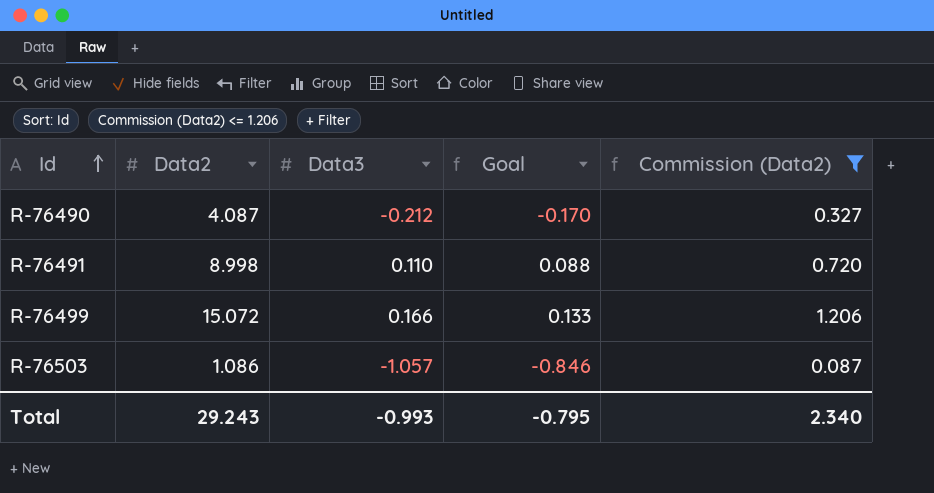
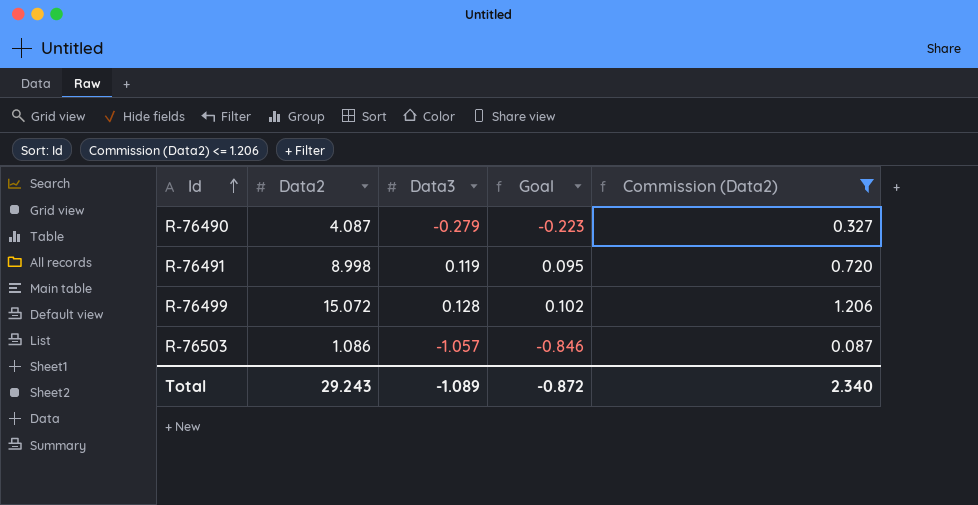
R-76490 | Data3: -0.212 -> -0.279
R-76490 | Goal: -0.170 -> -0.223
R-76491 | Data3: 0.110 -> 0.119
R-76491 | Goal: 0.088 -> 0.095
R-76499 | Data3: 0.166 -> 0.128
R-76499 | Goal: 0.133 -> 0.102
Total | Data3: -0.993 -> -1.089
Total | Goal: -0.795 -> -0.872

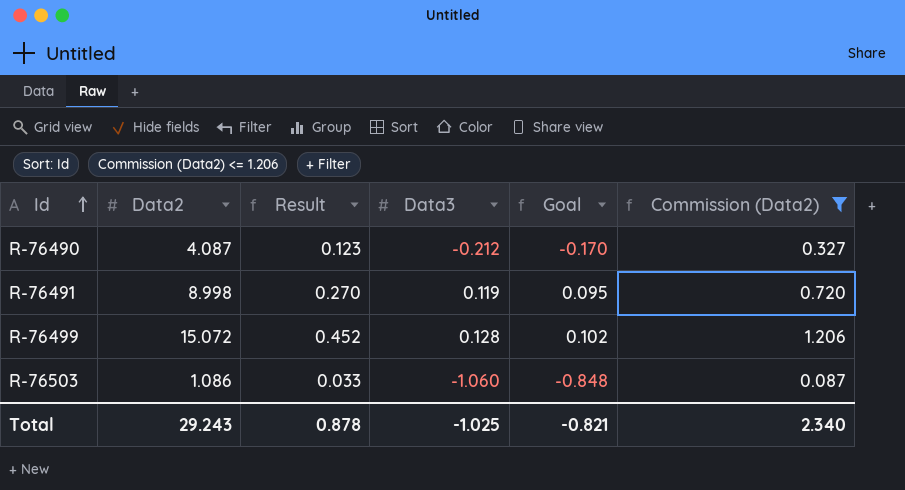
column Result | formula: none -> [Data2] * 0.03
R-76490 | Data3: -0.279 -> -0.212
R-76490 | Goal: -0.223 -> -0.170
R-76503 | Data3: -1.057 -> -1.060
R-76503 | Goal: -0.846 -> -0.848
Total | Data3: -1.089 -> -1.025
Total | Goal: -0.872 -> -0.821

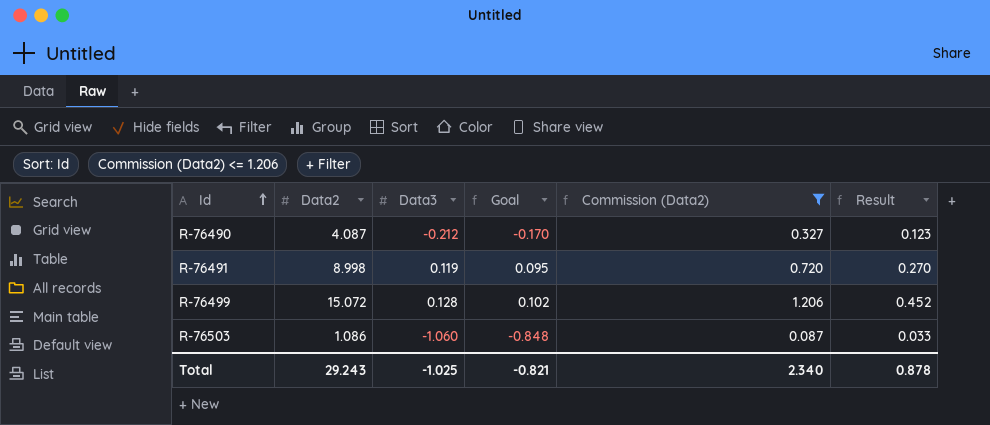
column Result | position: 3 -> 6

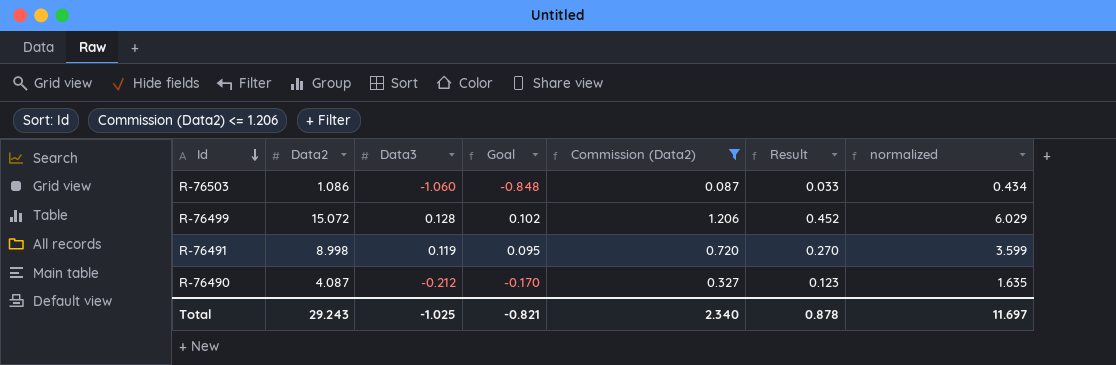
row order: Id ascending -> Id descending
column normalized | formula: none -> [Data2] * 0.4

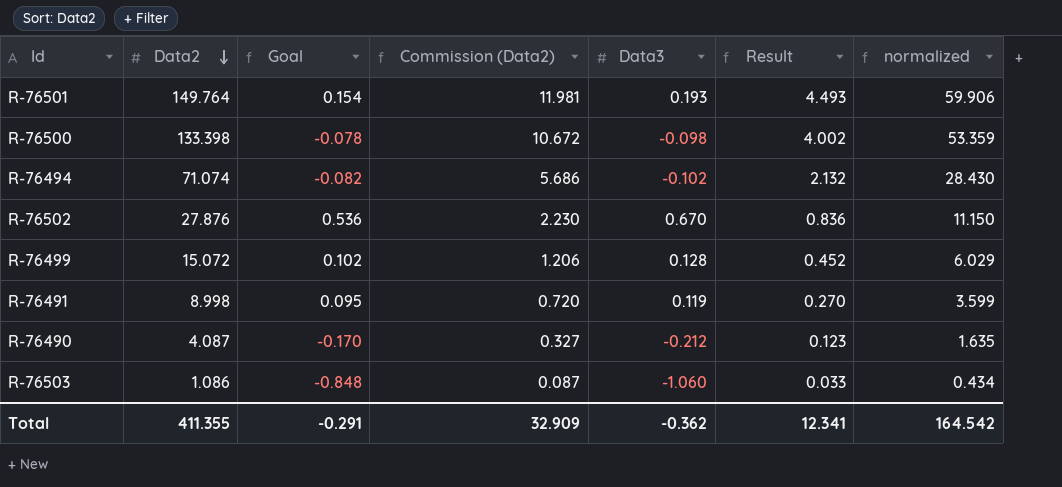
filter: Commission (Data2) <= 1.206 -> none
row order: Id descending -> Data2 descending
column Data3 | position: 3 -> 5
Total | Data2: 29.243 -> 411.355
Total | Goal: -0.821 -> -0.291
Total | Commission (Data2): 2.340 -> 32.909
Total | Data3: -1.025 -> -0.362
Total | Result: 0.878 -> 12.341
Total | normalized: 11.697 -> 164.542

